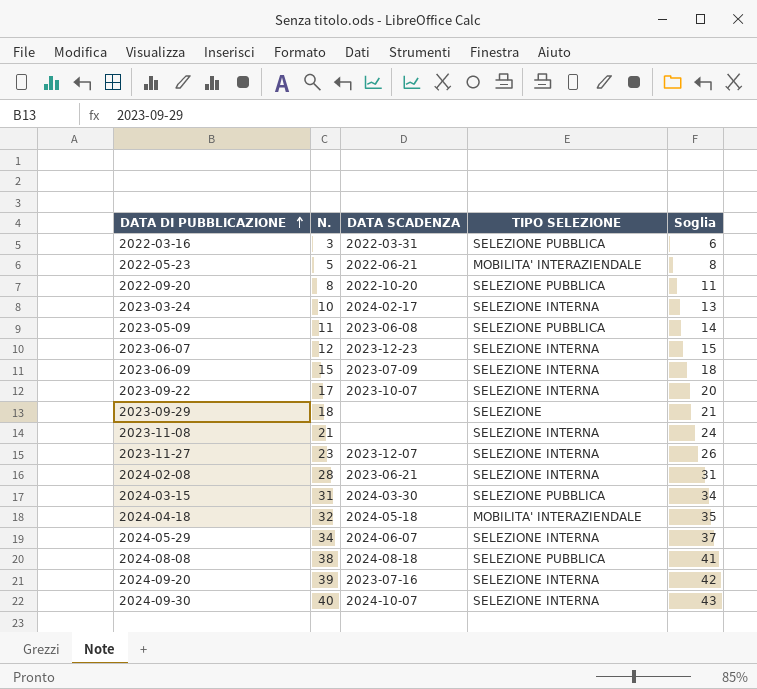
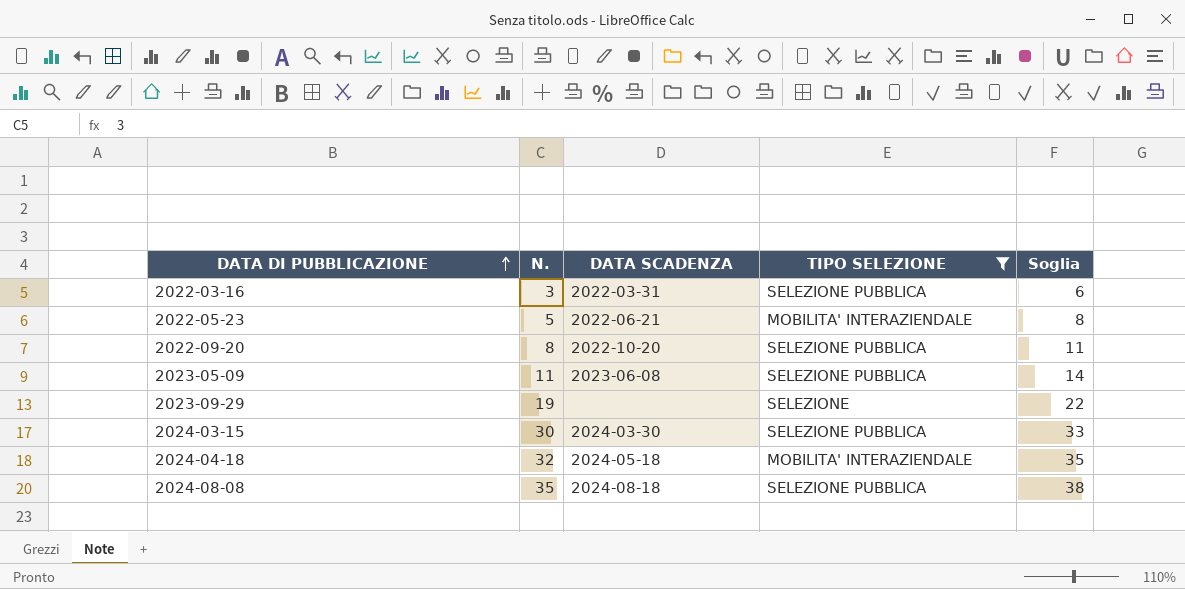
filter: none -> TIPO SELEZIONE != SELEZIONE INTERNA
2023-09-29 | N.: 18 -> 19
2023-09-29 | Soglia: 21 -> 22
2024-03-15 | N.: 31 -> 30
2024-03-15 | Soglia: 34 -> 33
2024-08-08 | N.: 38 -> 35
2024-08-08 | Soglia: 41 -> 38

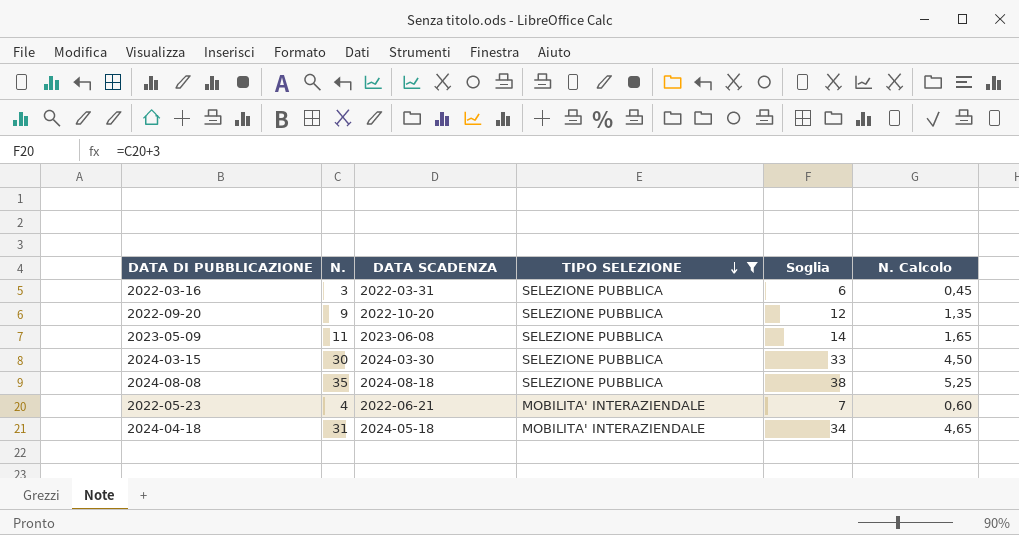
row order: DATA DI PUBBLICAZIONE ascending -> TIPO SELEZIONE descending
column N. Calcolo | formula: none -> [N.] * 0,15
row 2023-09-29: 19 | none | SELEZIONE | 22 -> none
2022-09-20 | N.: 8 -> 9
2022-09-20 | Soglia: 11 -> 12
2022-05-23 | N.: 5 -> 4
2022-05-23 | Soglia: 8 -> 7
2024-04-18 | N.: 32 -> 31
2024-04-18 | Soglia: 35 -> 34

